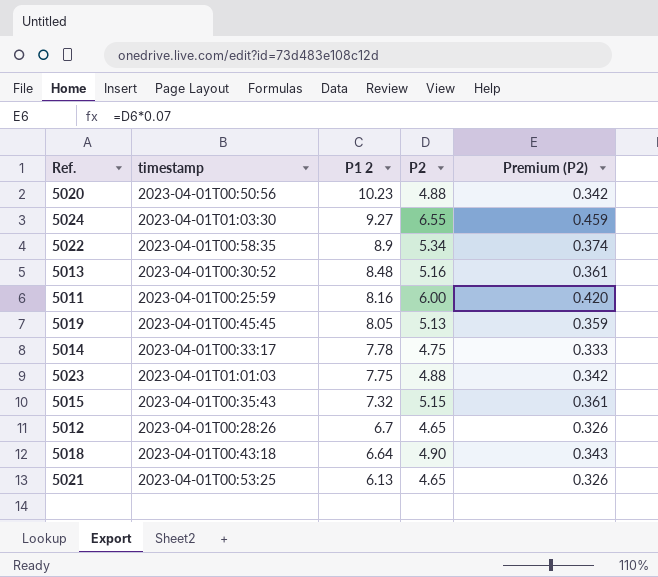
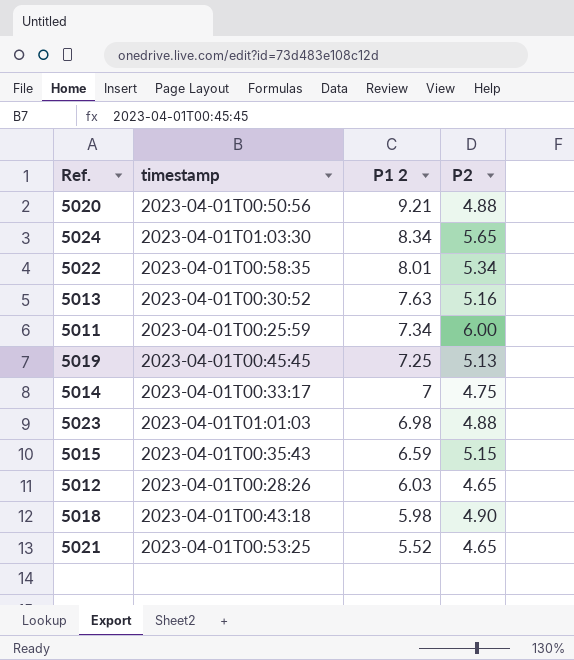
column Premium (P2) | formula: [P2] * 0.07 -> none
5020 | P1 2: 10.23 -> 9.21
5024 | P1 2: 9.27 -> 8.34
5024 | P2: 6.55 -> 5.65
5022 | P1 2: 8.9 -> 8.01
5013 | P1 2: 8.48 -> 7.63
5011 | P1 2: 8.16 -> 7.34
5019 | P1 2: 8.05 -> 7.25
5014 | P1 2: 7.78 -> 7
5023 | P1 2: 7.75 -> 6.98
5015 | P1 2: 7.32 -> 6.59
5012 | P1 2: 6.7 -> 6.03
5018 | P1 2: 6.64 -> 5.98
5021 | P1 2: 6.13 -> 5.52

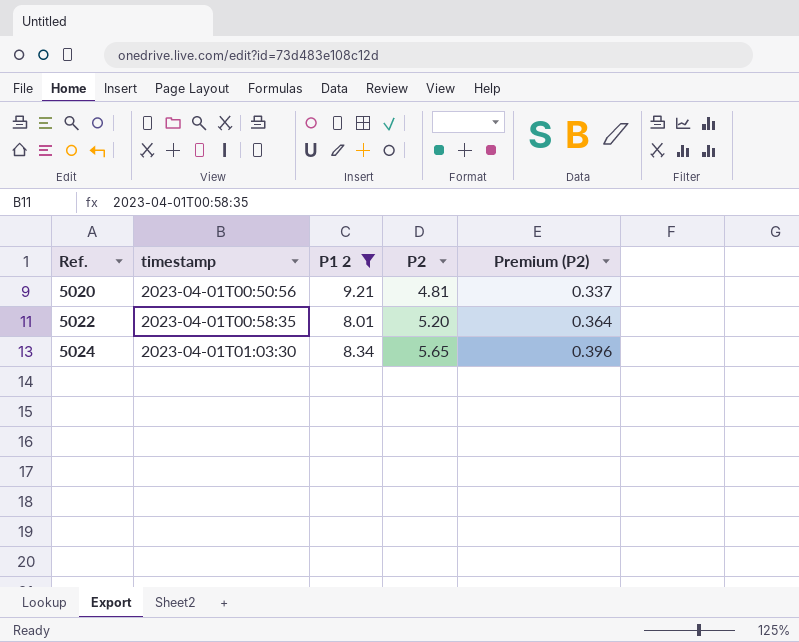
filter: none -> P1 2 >= 8.01
row order: P1 2 descending -> Ref. ascending
column Premium (P2) | formula: none -> [P2] * 0.07
5020 | P2: 4.88 -> 4.81
5022 | P2: 5.34 -> 5.20

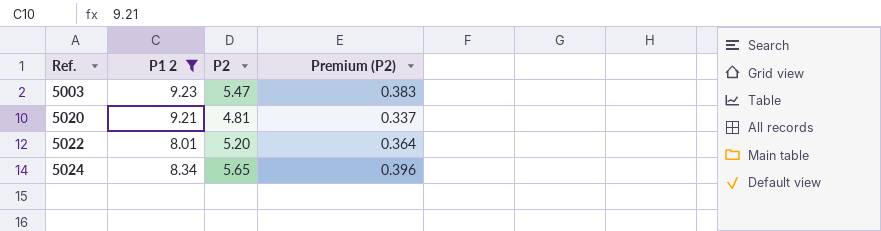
column timestamp | position: 2 -> none
row 5003: none -> 9.23 | 5.47 | 0.383

